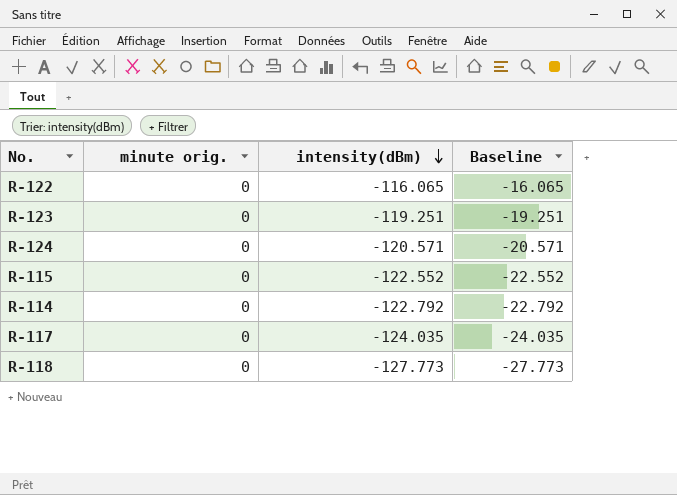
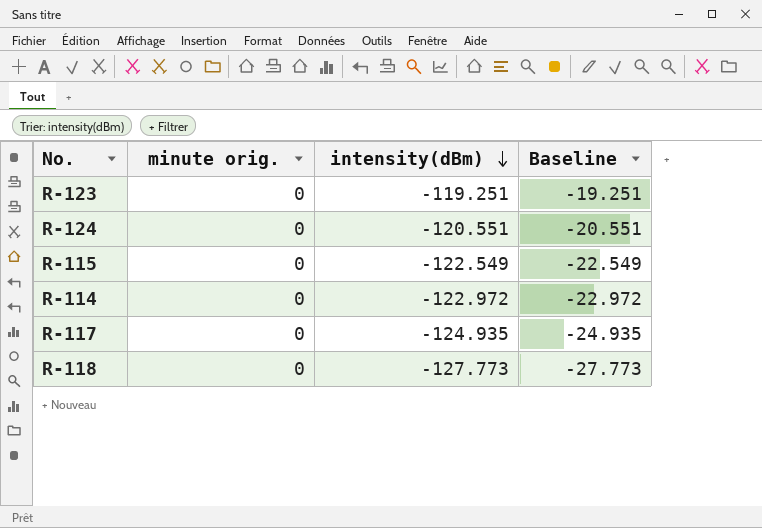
row R-122: 0 | -116.065 | -16.065 -> none
R-124 | intensity(dBm): -120.571 -> -120.551
R-124 | Baseline: -20.571 -> -20.551
R-115 | intensity(dBm): -122.552 -> -122.549
R-115 | Baseline: -22.552 -> -22.549
R-114 | intensity(dBm): -122.792 -> -122.972
R-114 | Baseline: -22.792 -> -22.972
R-117 | intensity(dBm): -124.035 -> -124.935
R-117 | Baseline: -24.035 -> -24.935

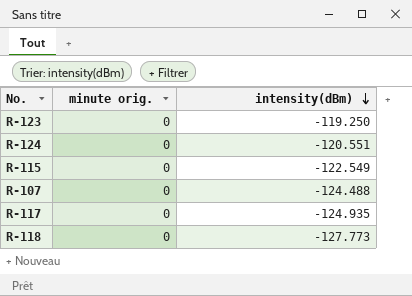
column Baseline | formula: [intensity(dBm)] + 100 -> none
row R-114: 0 | -122.972 | -22.972 -> none
R-123 | intensity(dBm): -119.251 -> -119.250
row R-107: none -> 0 | -124.488

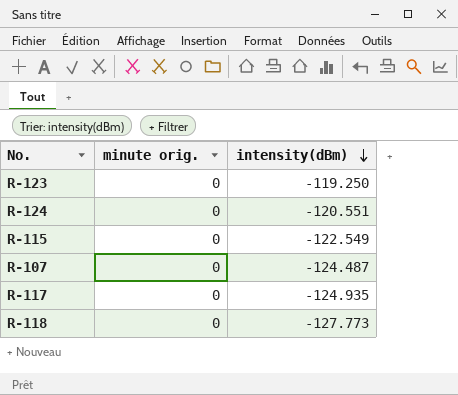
R-107 | intensity(dBm): -124.488 -> -124.487

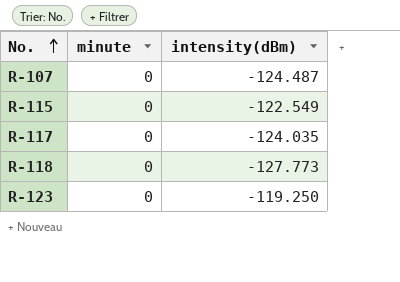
row order: intensity(dBm) descending -> No. ascending
column name: minute orig. -> minute
row R-124: 0 | -120.551 -> none
R-117 | intensity(dBm): -124.935 -> -124.035

